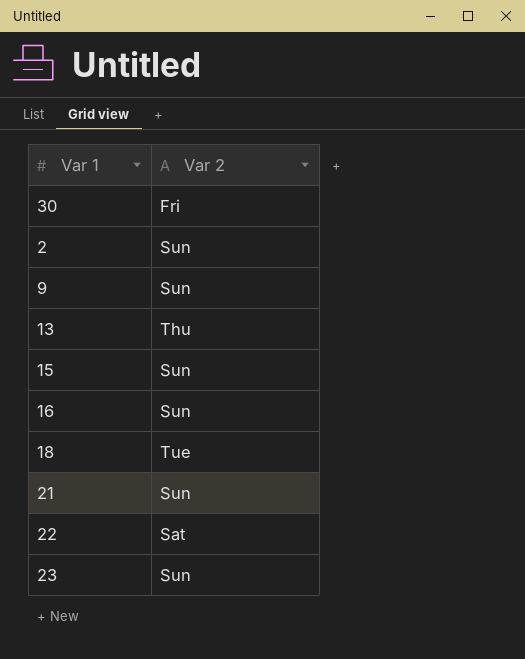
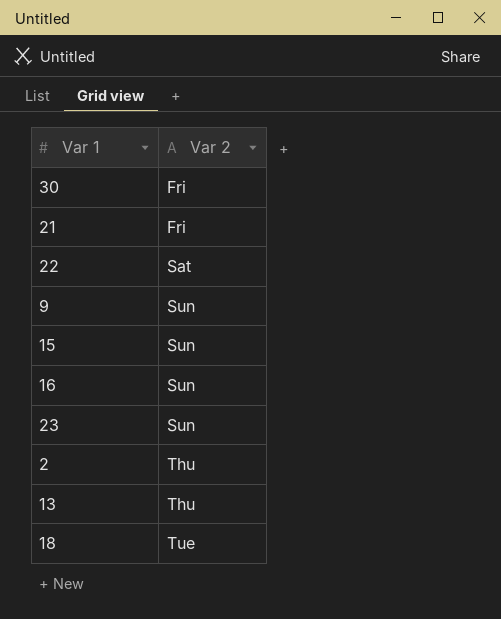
row order: none -> Var 2 ascending
21 | Var 2: Sun -> Fri
2 | Var 2: Sun -> Thu

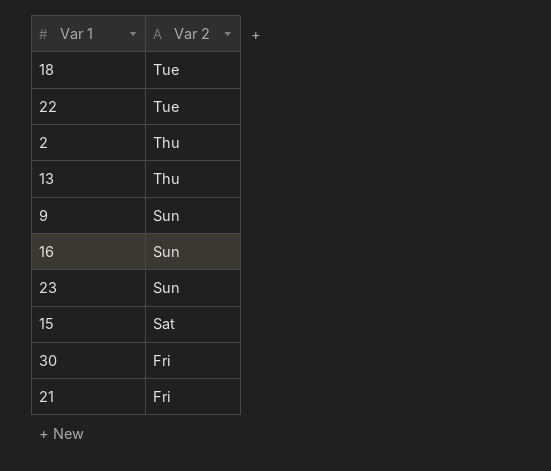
row order: Var 2 ascending -> Var 2 descending
22 | Var 2: Sat -> Tue
15 | Var 2: Sun -> Sat

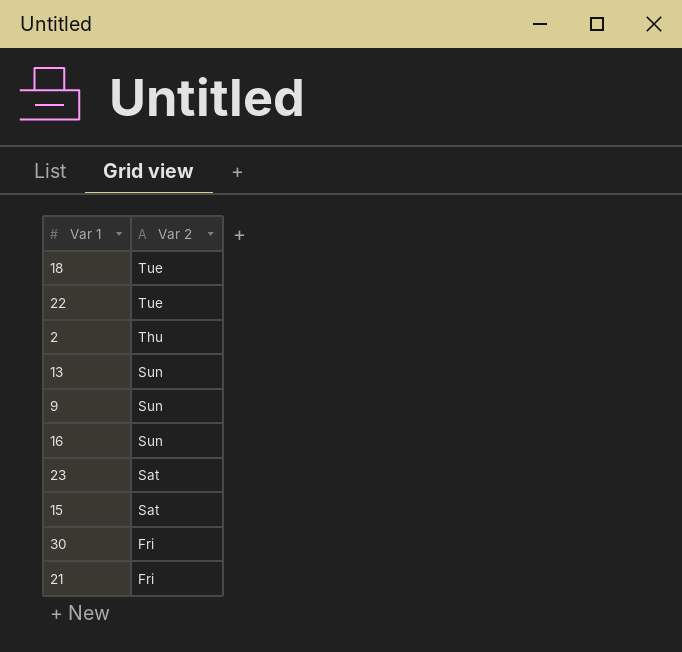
13 | Var 2: Thu -> Sun
23 | Var 2: Sun -> Sat

